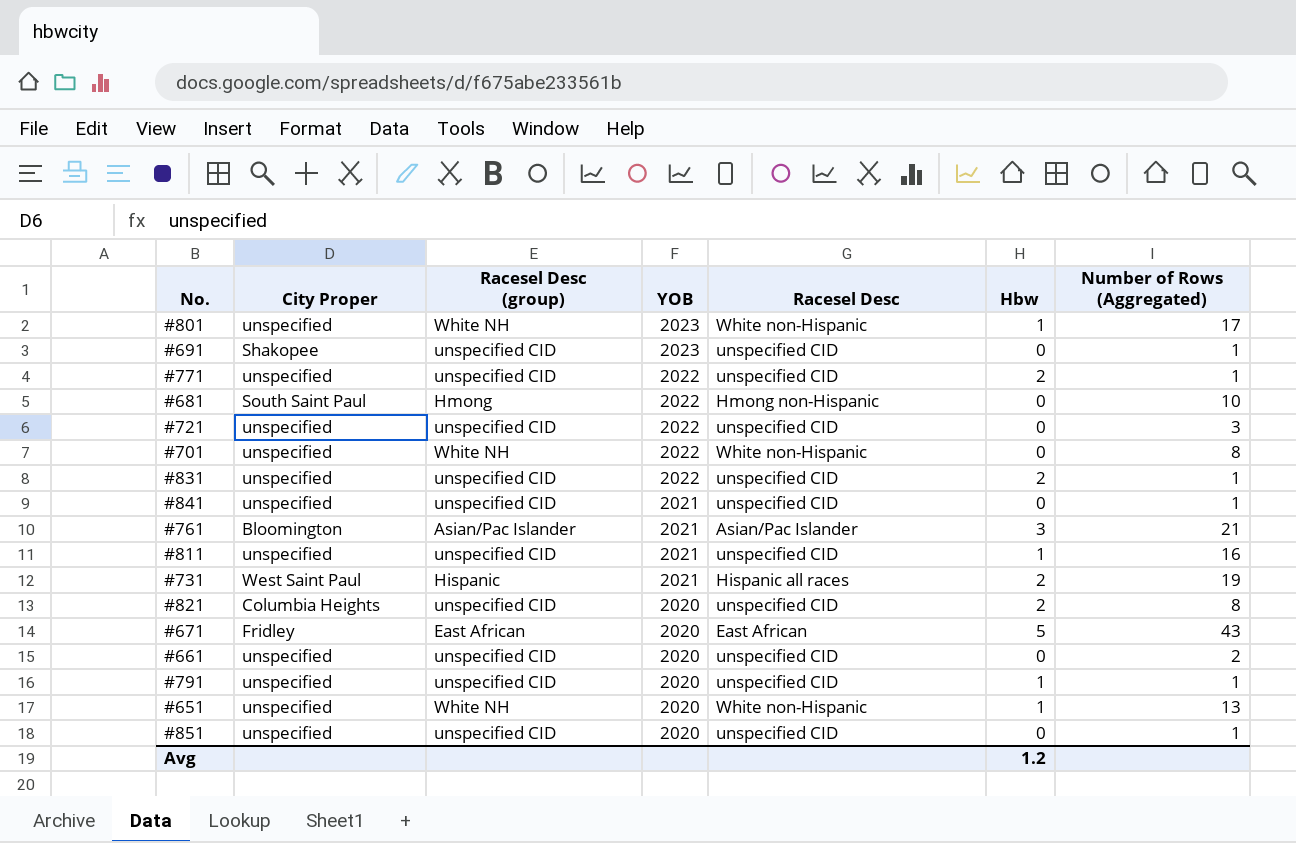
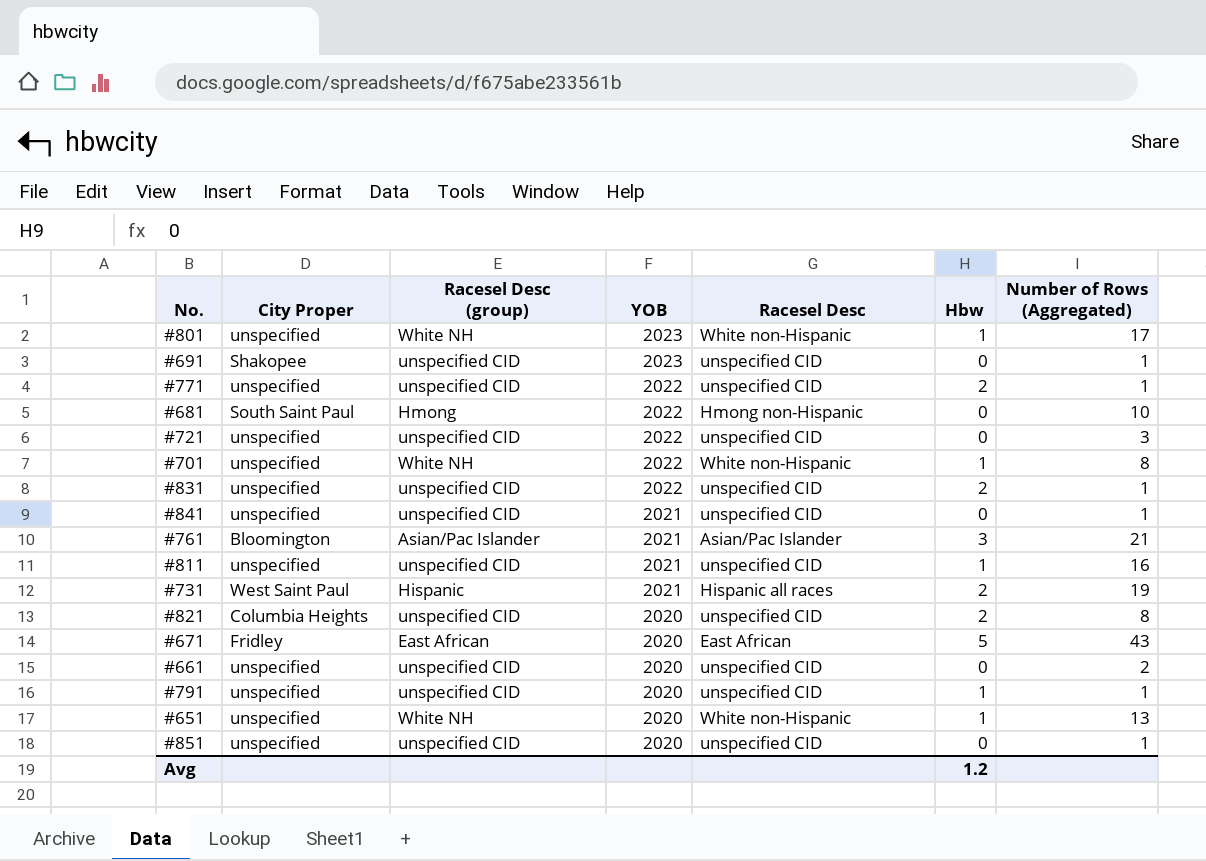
#701 | Hbw: 0 -> 1

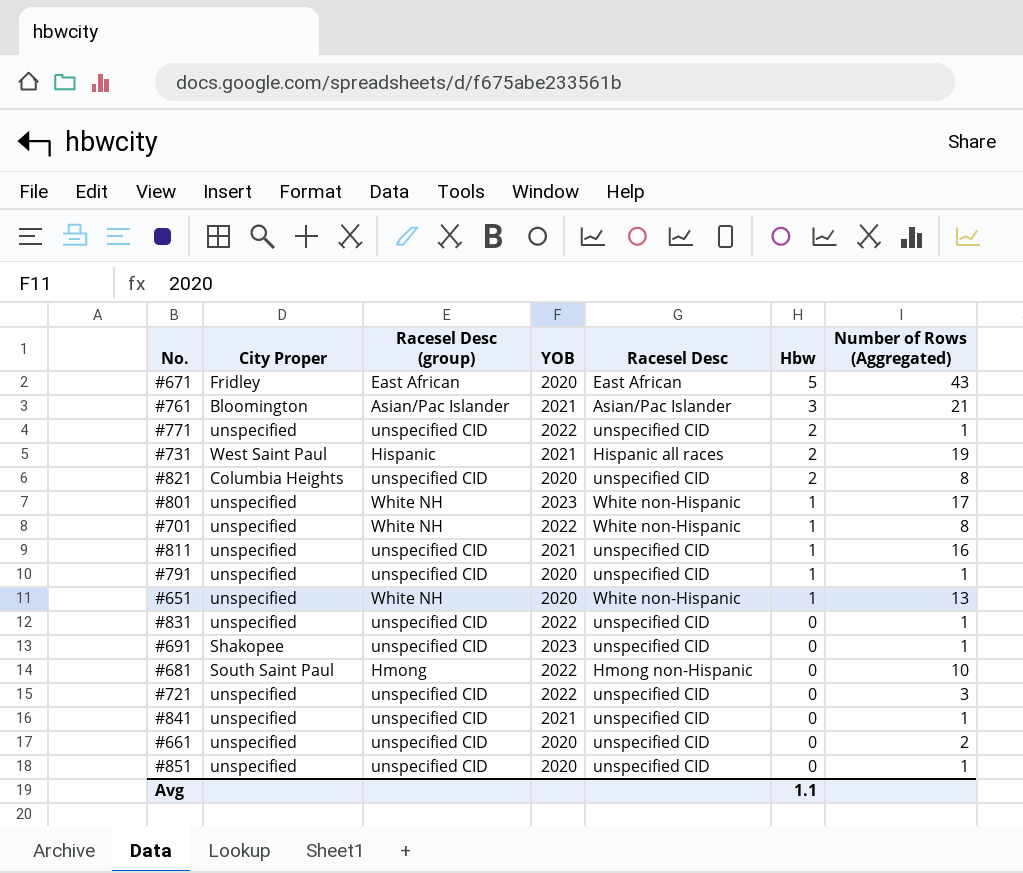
row order: YOB descending -> Hbw descending
#831 | Hbw: 2 -> 0
Avg | Hbw: 1.2 -> 1.1

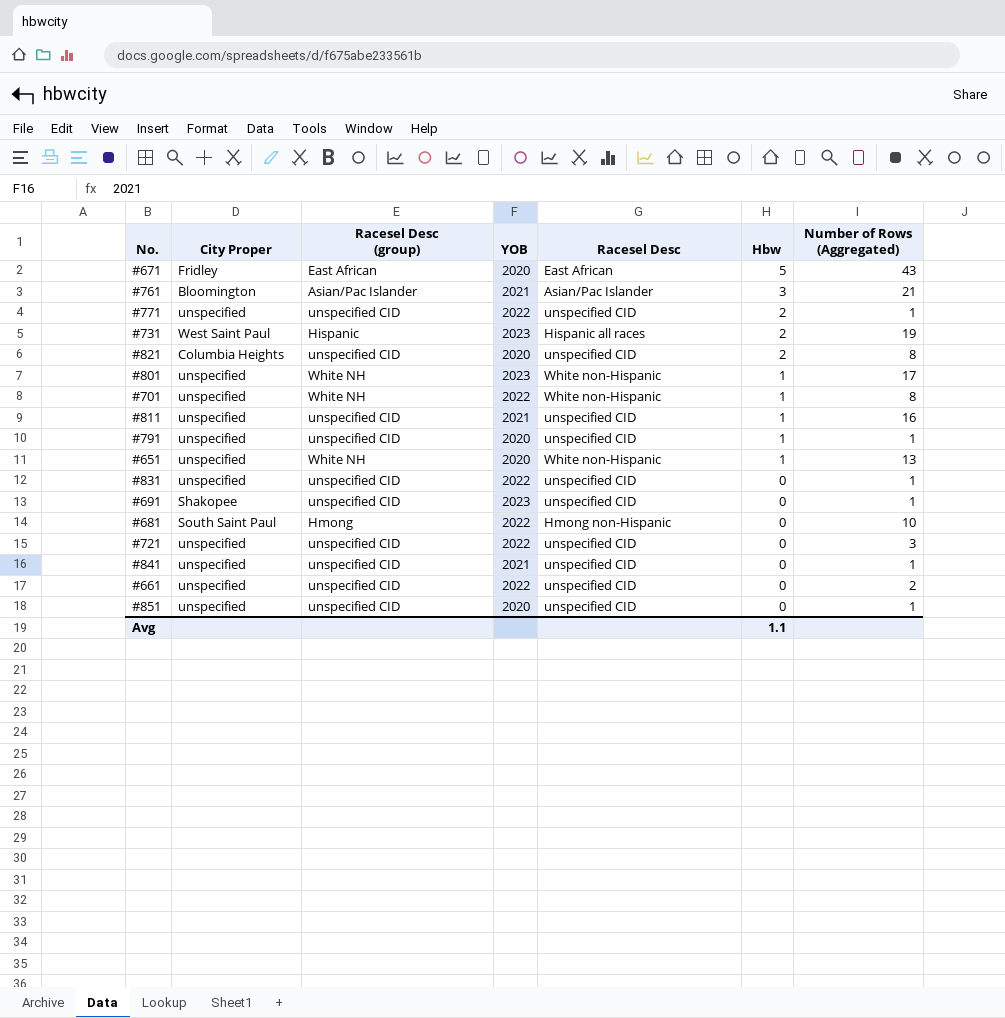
#731 | YOB: 2021 -> 2023
#661 | YOB: 2020 -> 2022

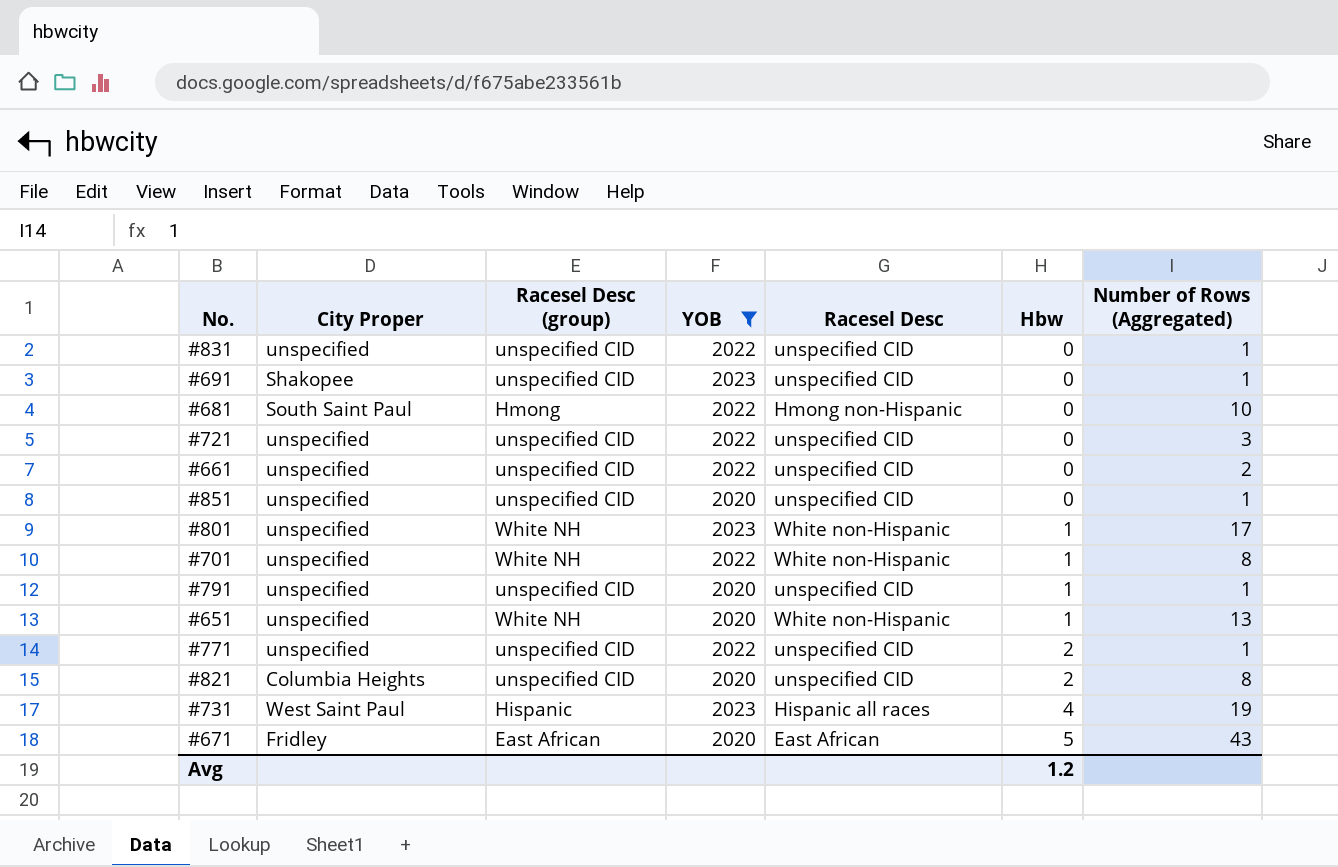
filter: none -> YOB != 2021
row order: Hbw descending -> Hbw ascending
#731 | Hbw: 2 -> 4
Avg | Hbw: 1.1 -> 1.2

